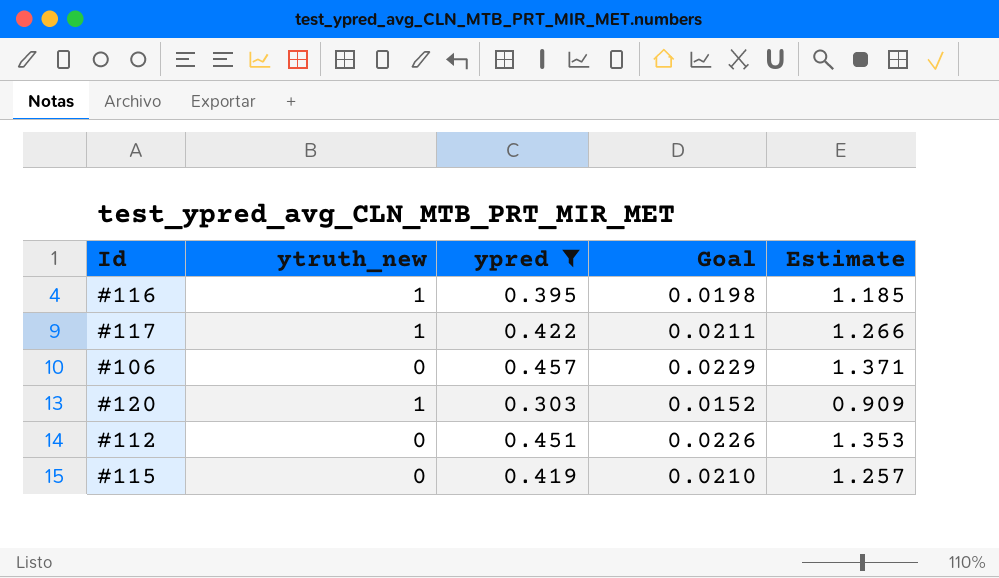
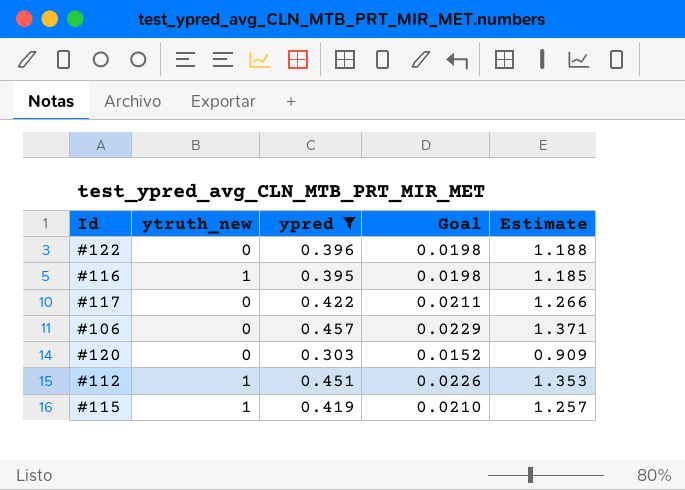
row #122: none -> 0 | 0.396 | 0.0198 | 1.188
#117 | ytruth_new: 1 -> 0
#120 | ytruth_new: 1 -> 0
#112 | ytruth_new: 0 -> 1
#115 | ytruth_new: 0 -> 1

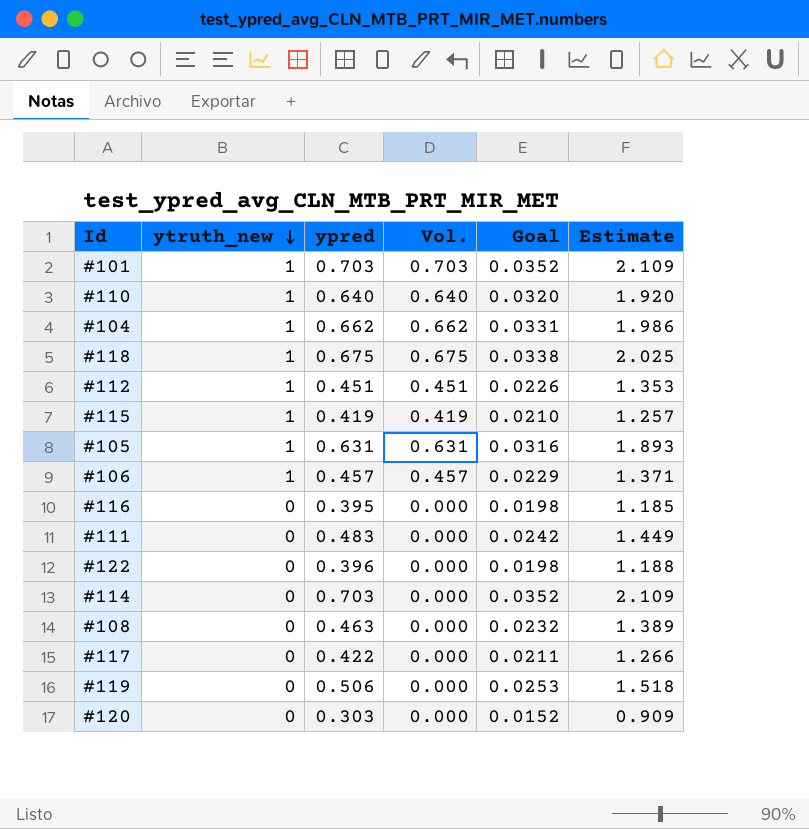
filter: ypred <= 0.457 -> none
row order: none -> ytruth_new descending
column Vol. | formula: none -> [ytruth_new] * [ypred]
#106 | ytruth_new: 0 -> 1
#116 | ytruth_new: 1 -> 0

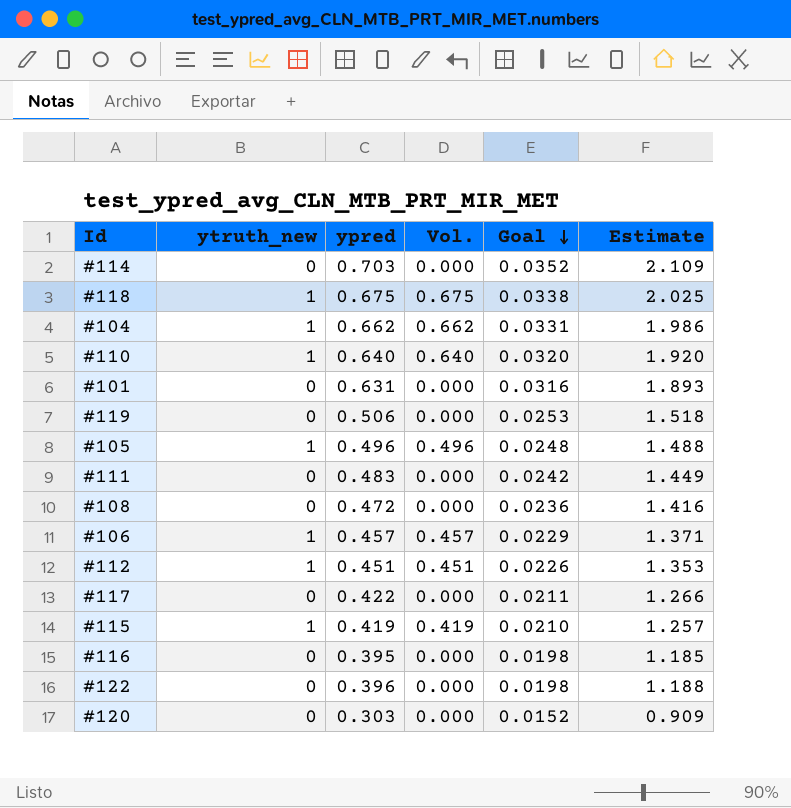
row order: ytruth_new descending -> Goal descending
#101 | ytruth_new: 1 -> 0
#101 | ypred: 0.703 -> 0.631
#101 | Vol.: 0.703 -> 0.000
#101 | Goal: 0.0352 -> 0.0316
#101 | Estimate: 2.109 -> 1.893
#105 | ypred: 0.631 -> 0.496
#105 | Vol.: 0.631 -> 0.496
#105 | Goal: 0.0316 -> 0.0248
#105 | Estimate: 1.893 -> 1.488
#108 | ypred: 0.463 -> 0.472
#108 | Goal: 0.0232 -> 0.0236
#108 | Estimate: 1.389 -> 1.416

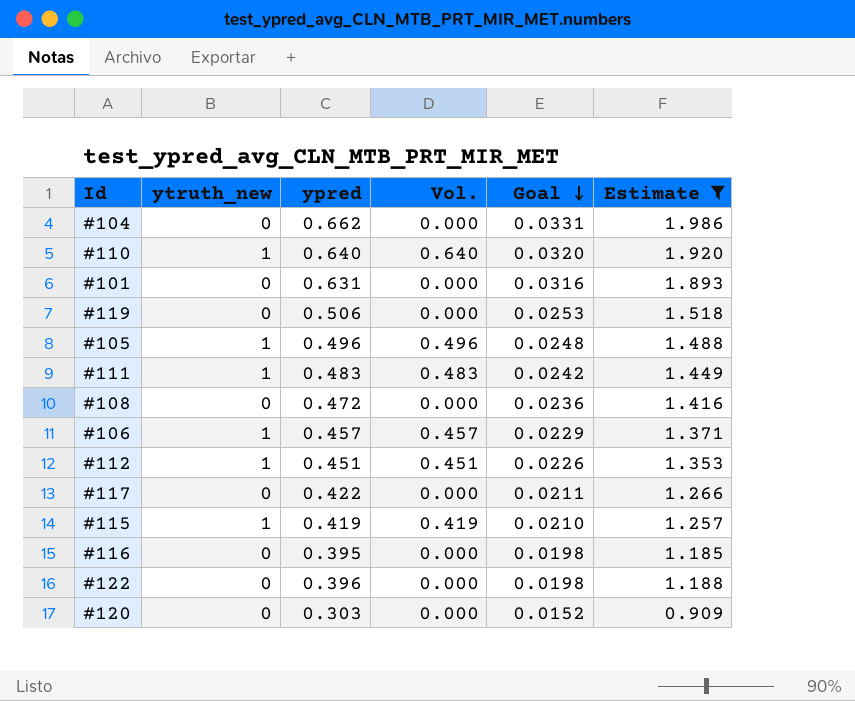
filter: none -> Estimate <= 1.986
#104 | ytruth_new: 1 -> 0
#104 | Vol.: 0.662 -> 0.000
#111 | ytruth_new: 0 -> 1
#111 | Vol.: 0.000 -> 0.483

